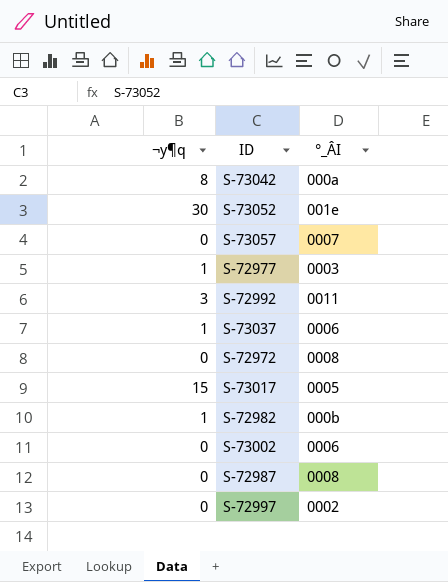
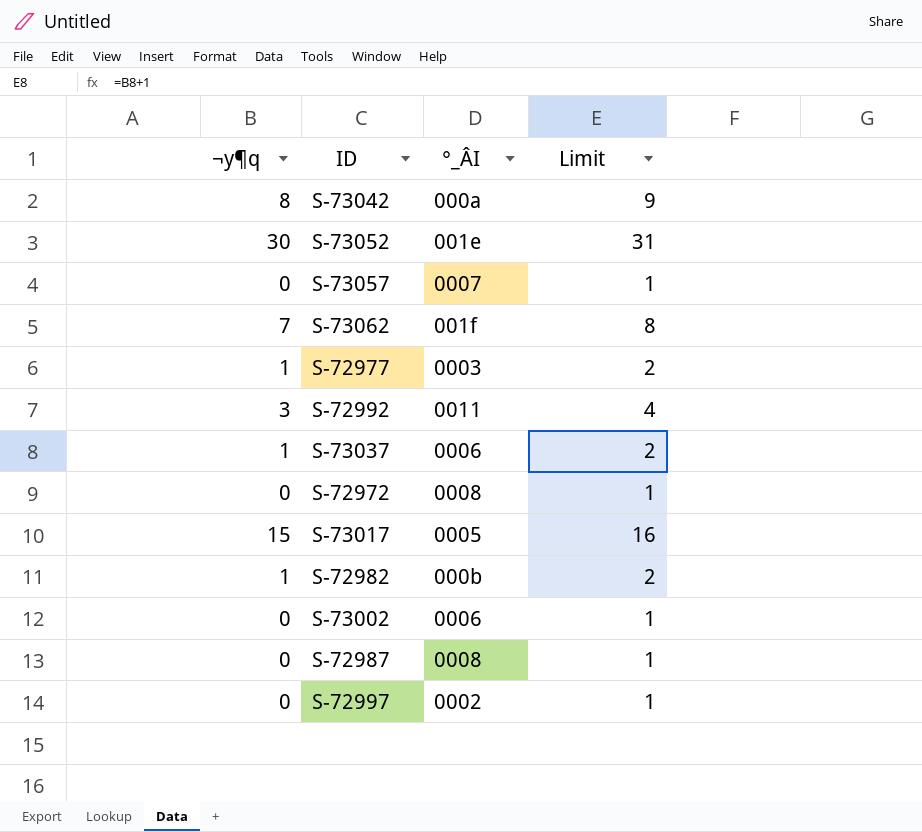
column Limit | formula: none -> [¬y¶q] + 1
row S-73062: none -> 7 | 001f | 8

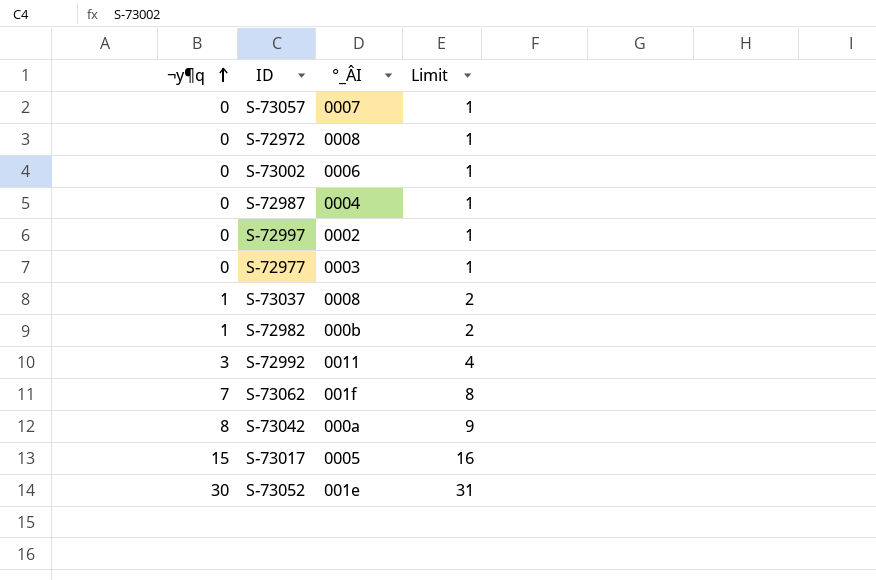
row order: none -> ¬y¶q ascending
S-72987 | °_ÂI: 0008 -> 0004
S-72977 | ¬y¶q: 1 -> 0
S-72977 | Limit: 2 -> 1
S-73037 | °_ÂI: 0006 -> 0008

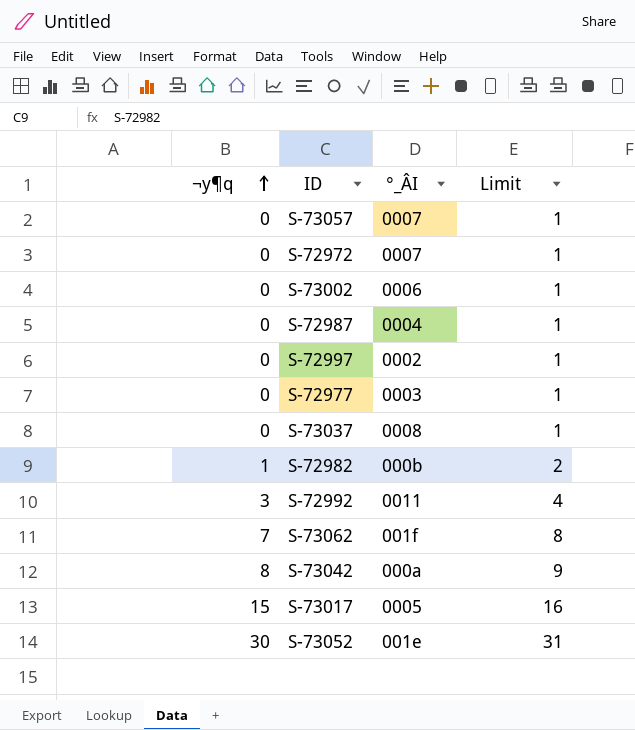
S-72972 | °_ÂI: 0008 -> 0007
S-73037 | ¬y¶q: 1 -> 0
S-73037 | Limit: 2 -> 1

